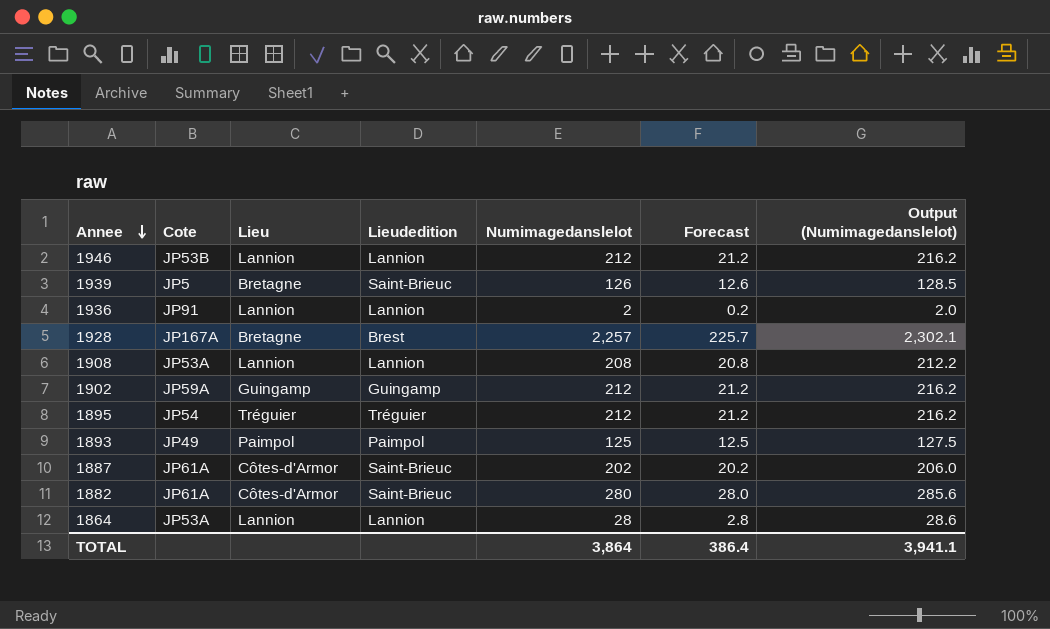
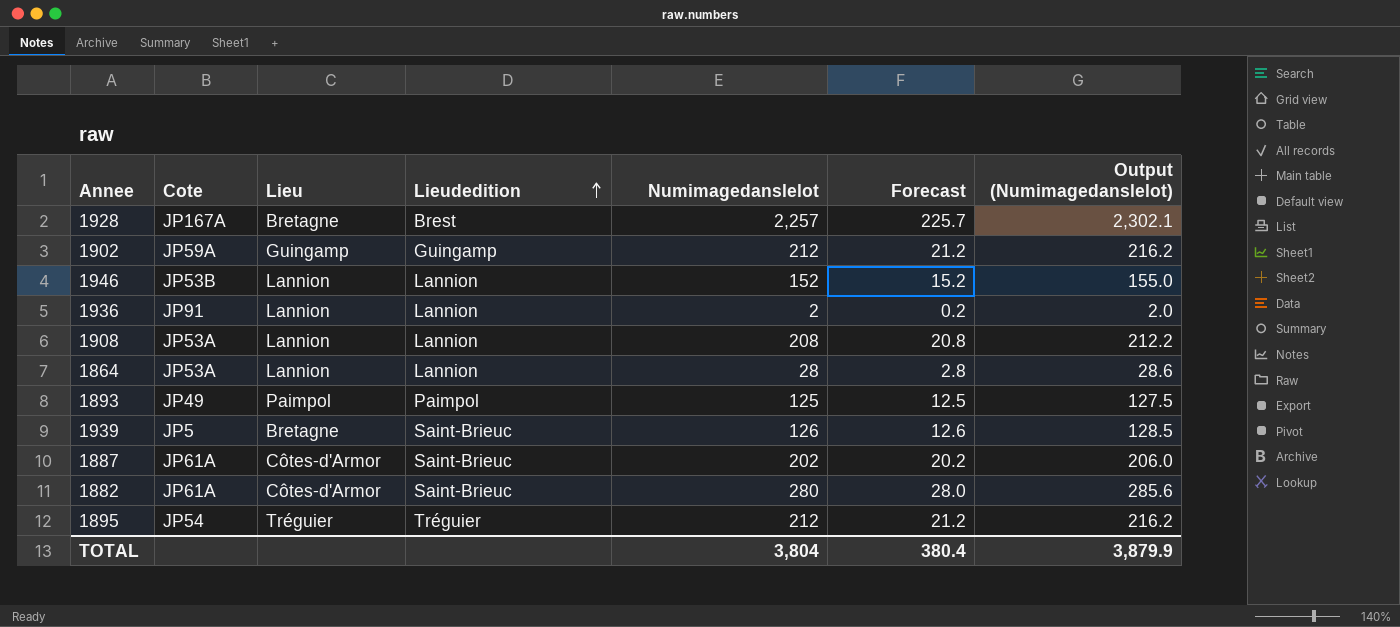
row order: Annee descending -> Lieudedition ascending
1946 | Numimagedanslelot: 212 -> 152
1946 | Forecast: 21.2 -> 15.2
1946 | Output (Numimagedanslelot): 216.2 -> 155.0
TOTAL | Numimagedanslelot: 3,864 -> 3,804
TOTAL | Forecast: 386.4 -> 380.4
TOTAL | Output (Numimagedanslelot): 3,941.1 -> 3,879.9

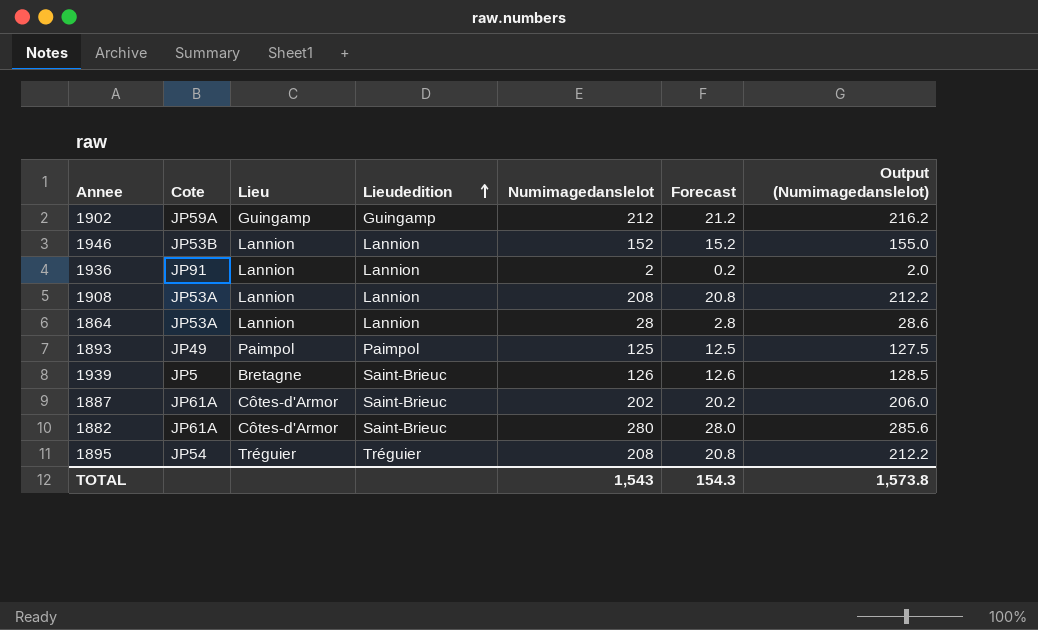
row 1928: JP167A | Bretagne | Brest | 2,257 | 225.7 | 2,302.1 -> none
1895 | Numimagedanslelot: 212 -> 208
1895 | Forecast: 21.2 -> 20.8
1895 | Output (Numimagedanslelot): 216.2 -> 212.2
TOTAL | Numimagedanslelot: 3,804 -> 1,543
TOTAL | Forecast: 380.4 -> 154.3
TOTAL | Output (Numimagedanslelot): 3,879.9 -> 1,573.8

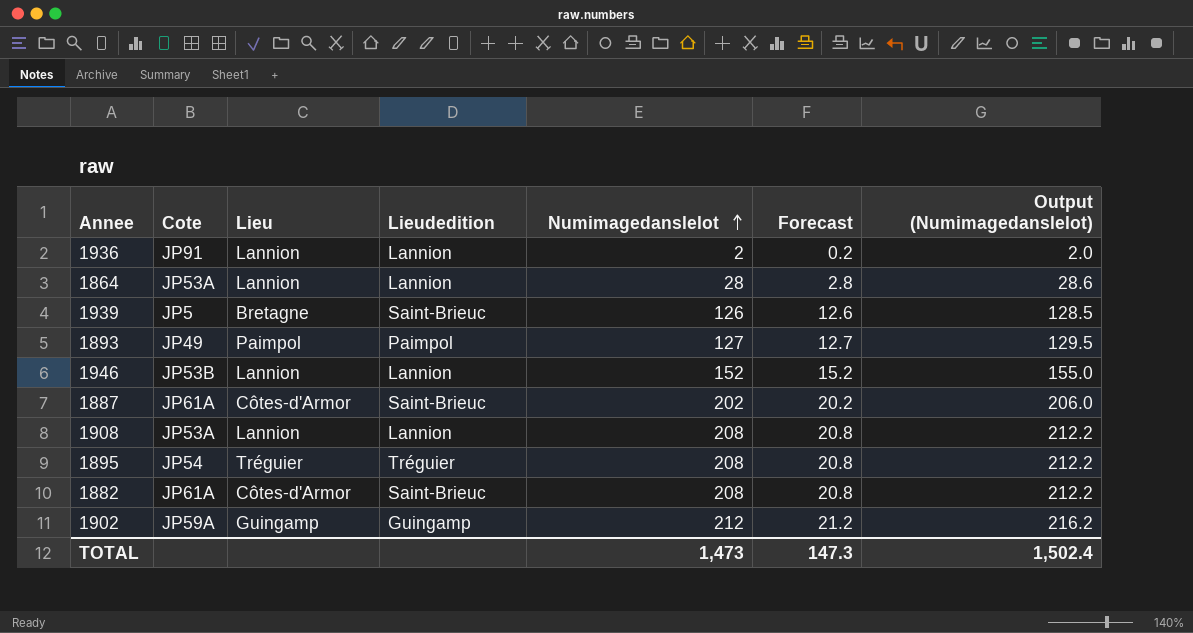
row order: Lieudedition ascending -> Numimagedanslelot ascending
1893 | Numimagedanslelot: 125 -> 127
1893 | Forecast: 12.5 -> 12.7
1893 | Output (Numimagedanslelot): 127.5 -> 129.5
1882 | Numimagedanslelot: 280 -> 208
1882 | Forecast: 28.0 -> 20.8
1882 | Output (Numimagedanslelot): 285.6 -> 212.2
TOTAL | Numimagedanslelot: 1,543 -> 1,473
TOTAL | Forecast: 154.3 -> 147.3
TOTAL | Output (Numimagedanslelot): 1,573.8 -> 1,502.4

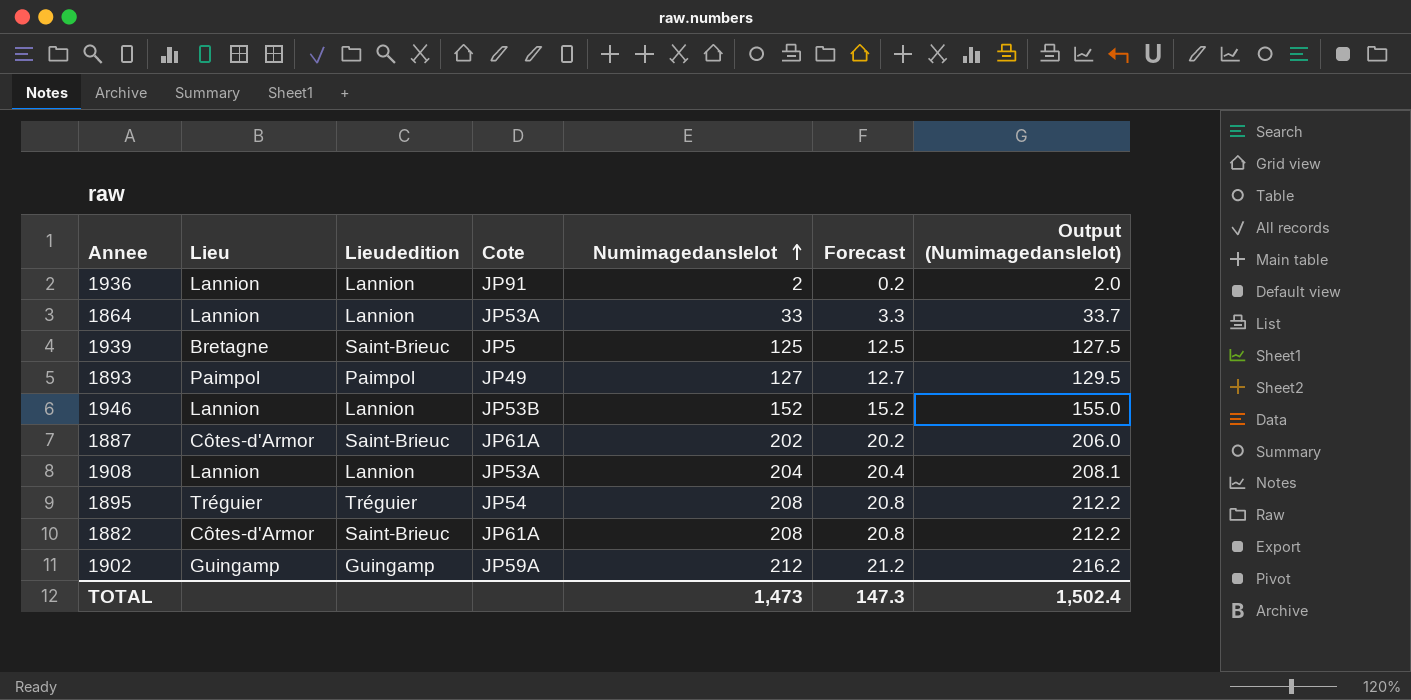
column Cote | position: 2 -> 4
1864 | Numimagedanslelot: 28 -> 33
1864 | Forecast: 2.8 -> 3.3
1864 | Output (Numimagedanslelot): 28.6 -> 33.7
1939 | Numimagedanslelot: 126 -> 125
1939 | Forecast: 12.6 -> 12.5
1939 | Output (Numimagedanslelot): 128.5 -> 127.5
1908 | Numimagedanslelot: 208 -> 204
1908 | Forecast: 20.8 -> 20.4
1908 | Output (Numimagedanslelot): 212.2 -> 208.1

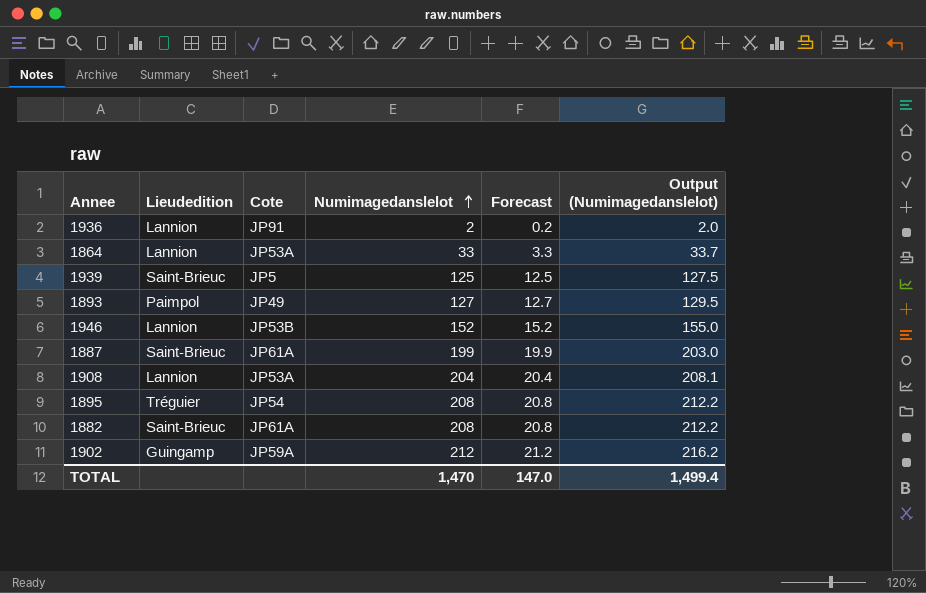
column Lieu | position: 2 -> none
1887 | Numimagedanslelot: 202 -> 199
1887 | Forecast: 20.2 -> 19.9
1887 | Output (Numimagedanslelot): 206.0 -> 203.0
TOTAL | Numimagedanslelot: 1,473 -> 1,470
TOTAL | Forecast: 147.3 -> 147.0
TOTAL | Output (Numimagedanslelot): 1,502.4 -> 1,499.4

